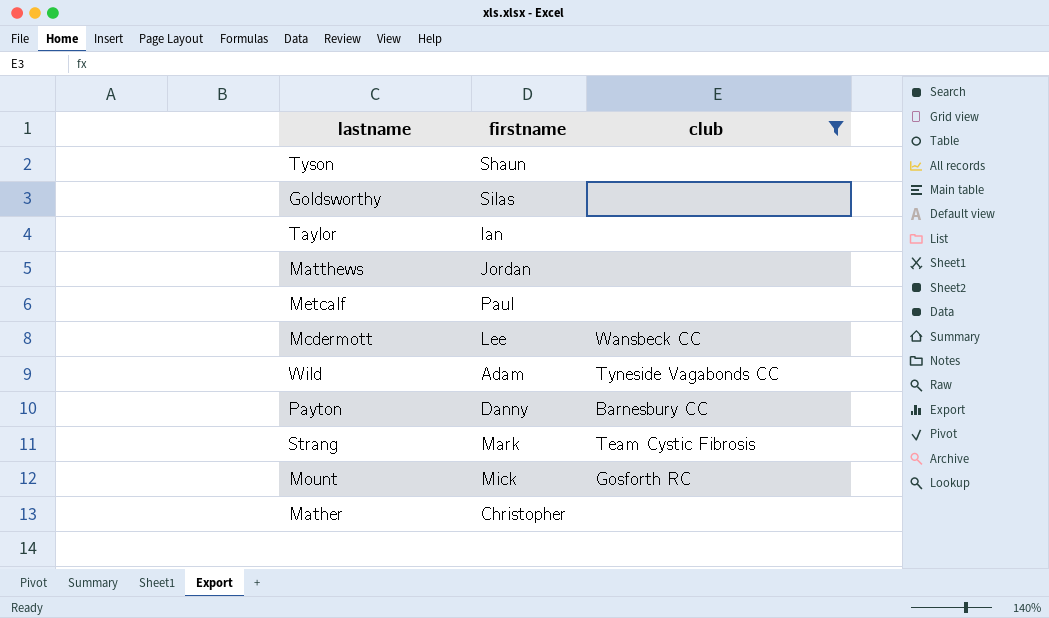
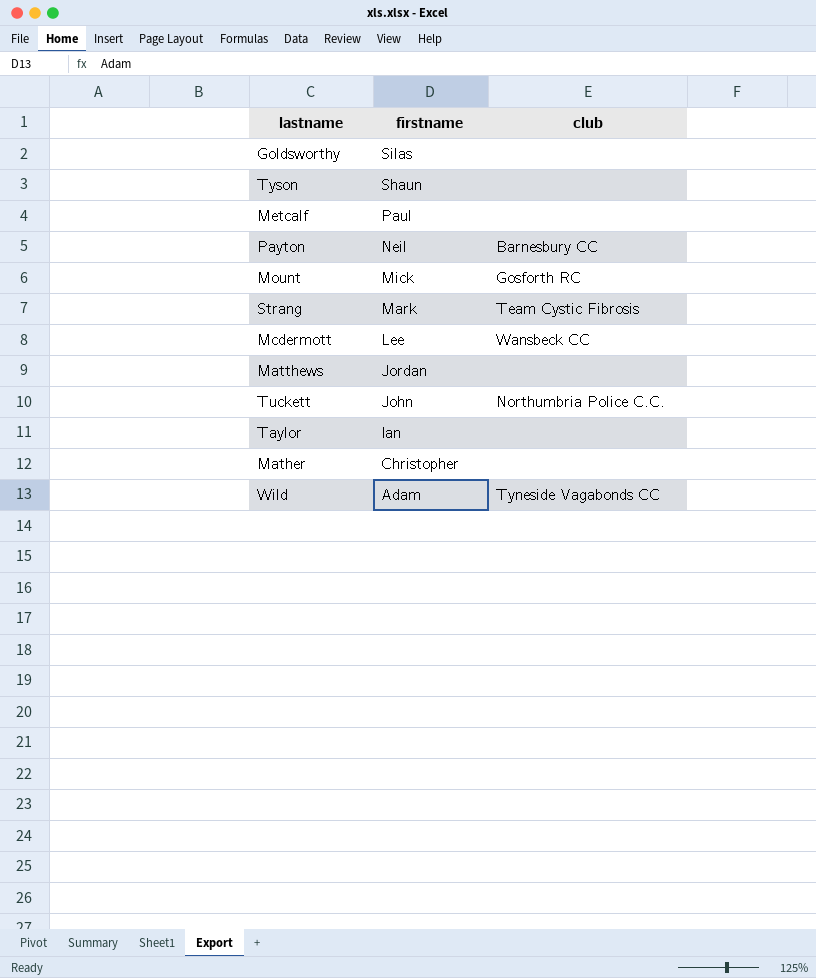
filter: club != Northumbria Police C.C. -> none
row order: none -> firstname descending
Payton | firstname: Danny -> Neil

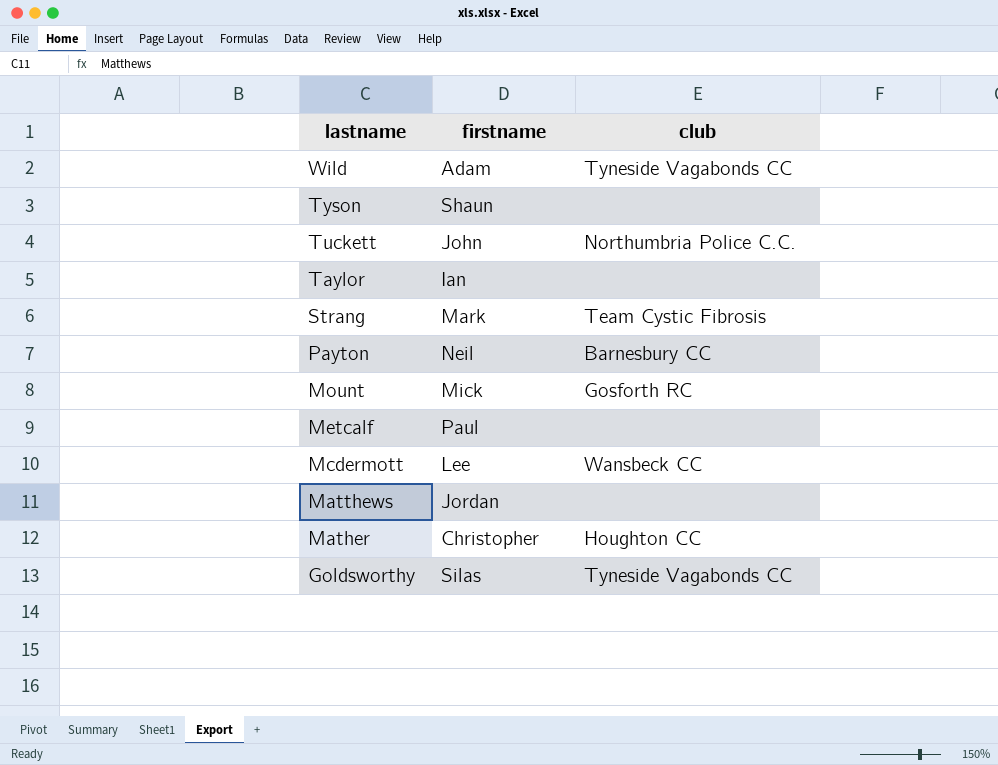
row order: firstname descending -> lastname descending
Mather | club: none -> Houghton CC
Goldsworthy | club: none -> Tyneside Vagabonds CC

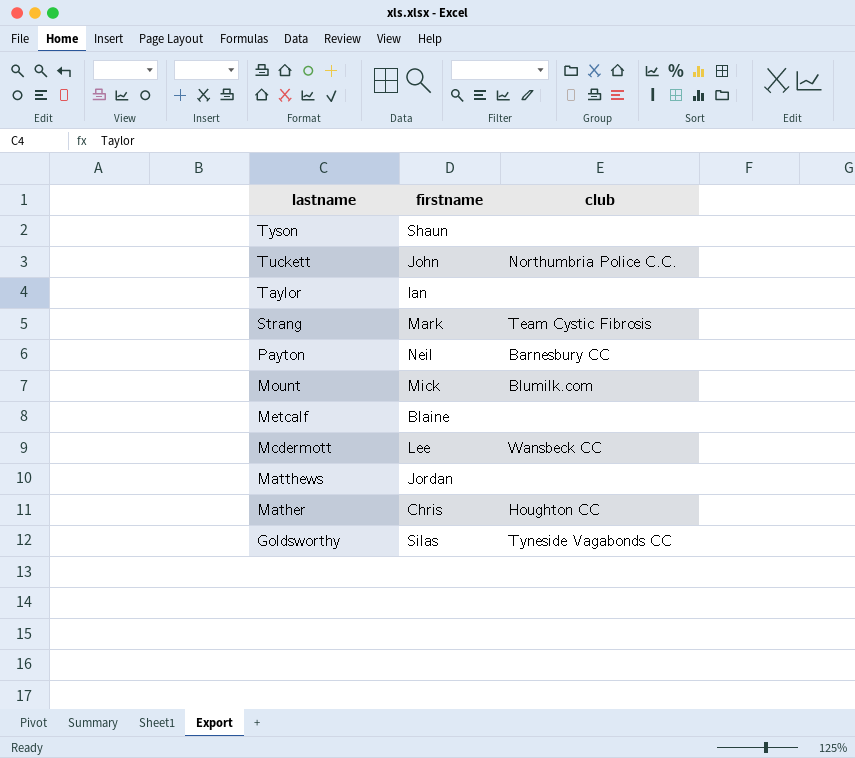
row Wild: Adam | Tyneside Vagabonds CC -> none
Mount | club: Gosforth RC -> Blumilk.com
Metcalf | firstname: Paul -> Blaine
Mather | firstname: Christopher -> Chris

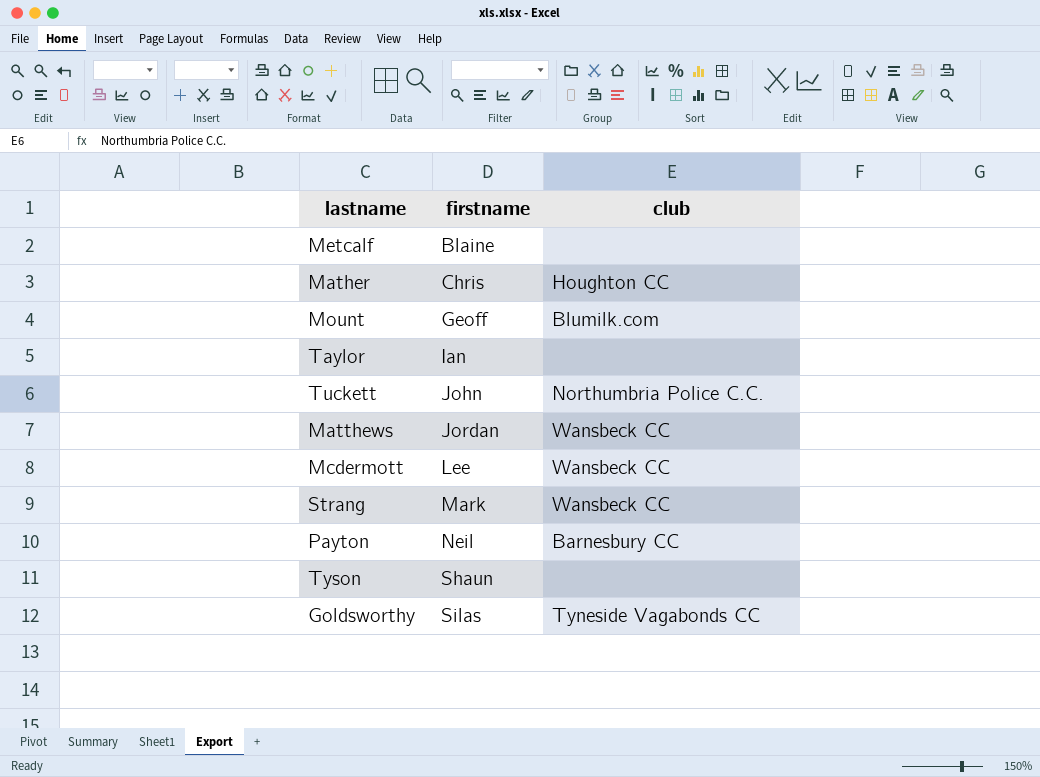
row order: lastname descending -> firstname ascending
Mount | firstname: Mick -> Geoff
Matthews | club: none -> Wansbeck CC
Strang | club: Team Cystic Fibrosis -> Wansbeck CC

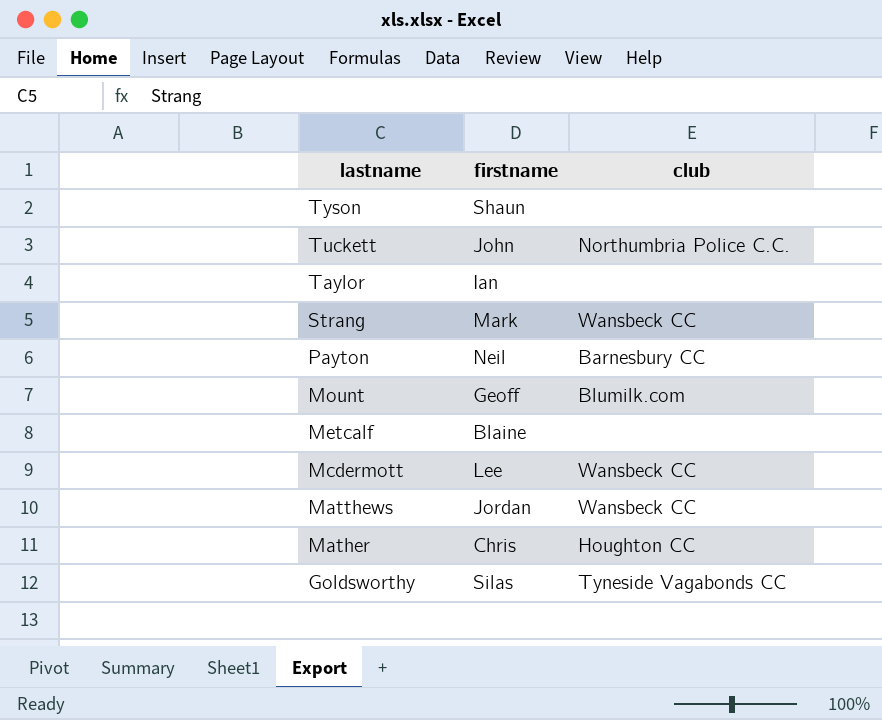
row order: firstname ascending -> lastname descending

